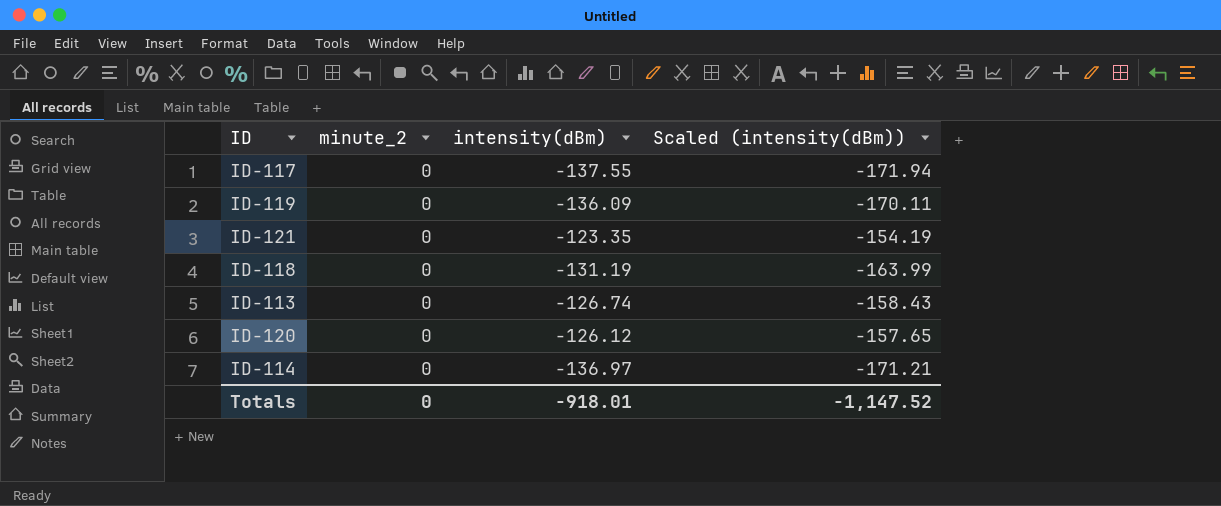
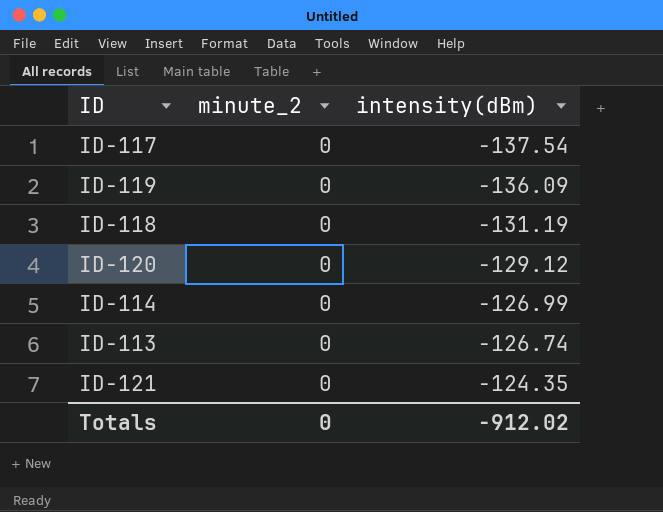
row order: none -> intensity(dBm) ascending
column Scaled (intensity(dBm)) | formula: [intensity(dBm)] * 1.25 -> none
ID-117 | intensity(dBm): -137.55 -> -137.54
ID-120 | intensity(dBm): -126.12 -> -129.12
ID-114 | intensity(dBm): -136.97 -> -126.99
ID-121 | intensity(dBm): -123.35 -> -124.35
Totals | intensity(dBm): -918.01 -> -912.02

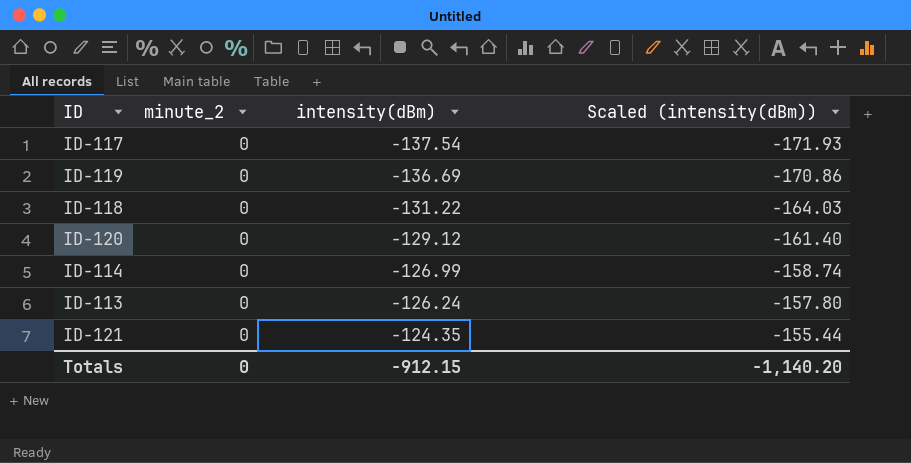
column Scaled (intensity(dBm)) | formula: none -> [intensity(dBm)] * 1.25
ID-119 | intensity(dBm): -136.09 -> -136.69
ID-118 | intensity(dBm): -131.19 -> -131.22
ID-113 | intensity(dBm): -126.74 -> -126.24
Totals | intensity(dBm): -912.02 -> -912.15

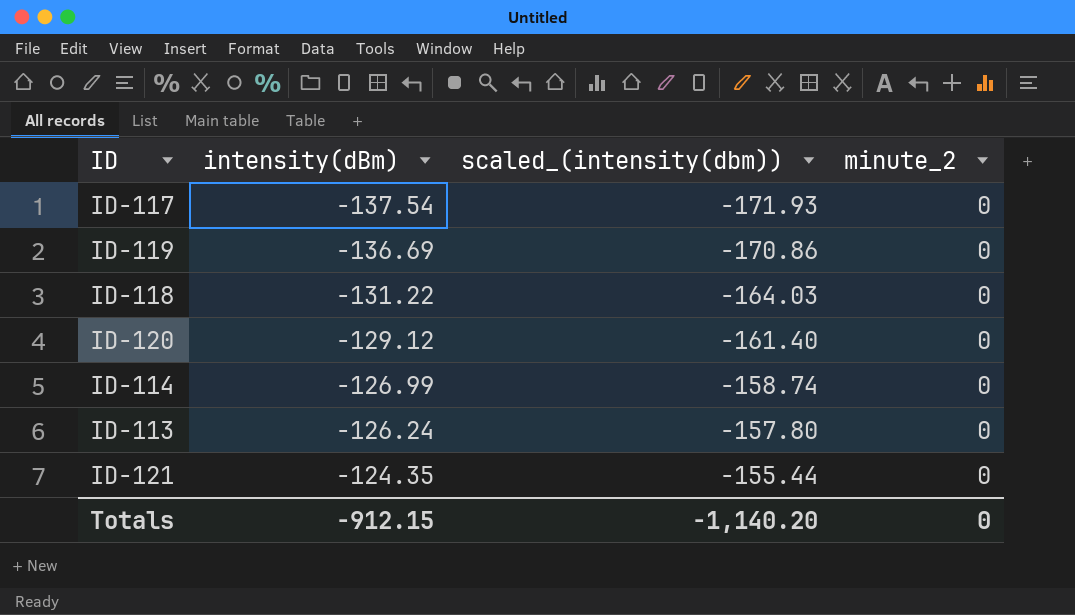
column name: Scaled (intensity(dBm)) -> scaled_(intensity(dbm))
column minute_2 | position: 2 -> 4

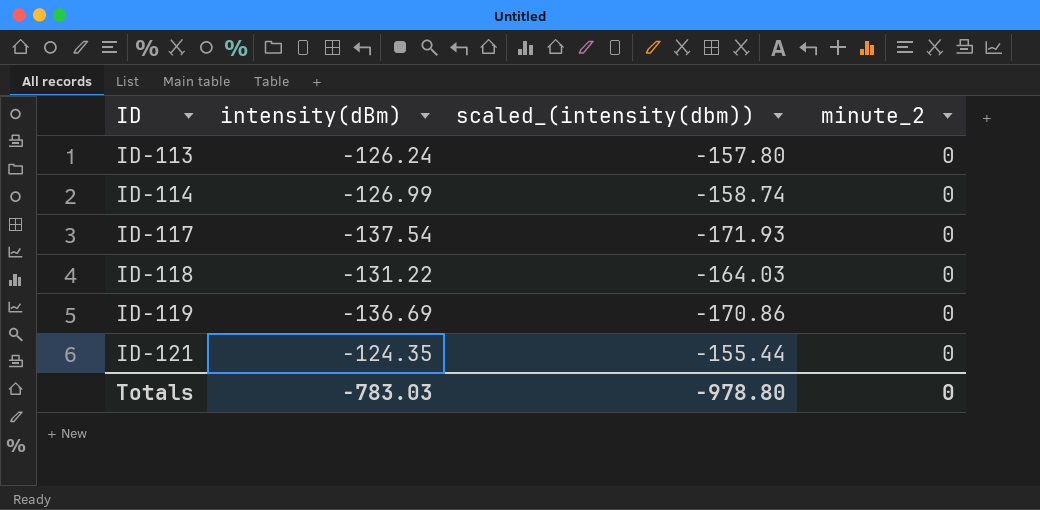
row order: intensity(dBm) ascending -> ID ascending
row ID-120: -129.12 | -161.40 | 0 -> none
Totals | intensity(dBm): -912.15 -> -783.03
Totals | scaled_(intensity(dbm)): -1,140.20 -> -978.80

